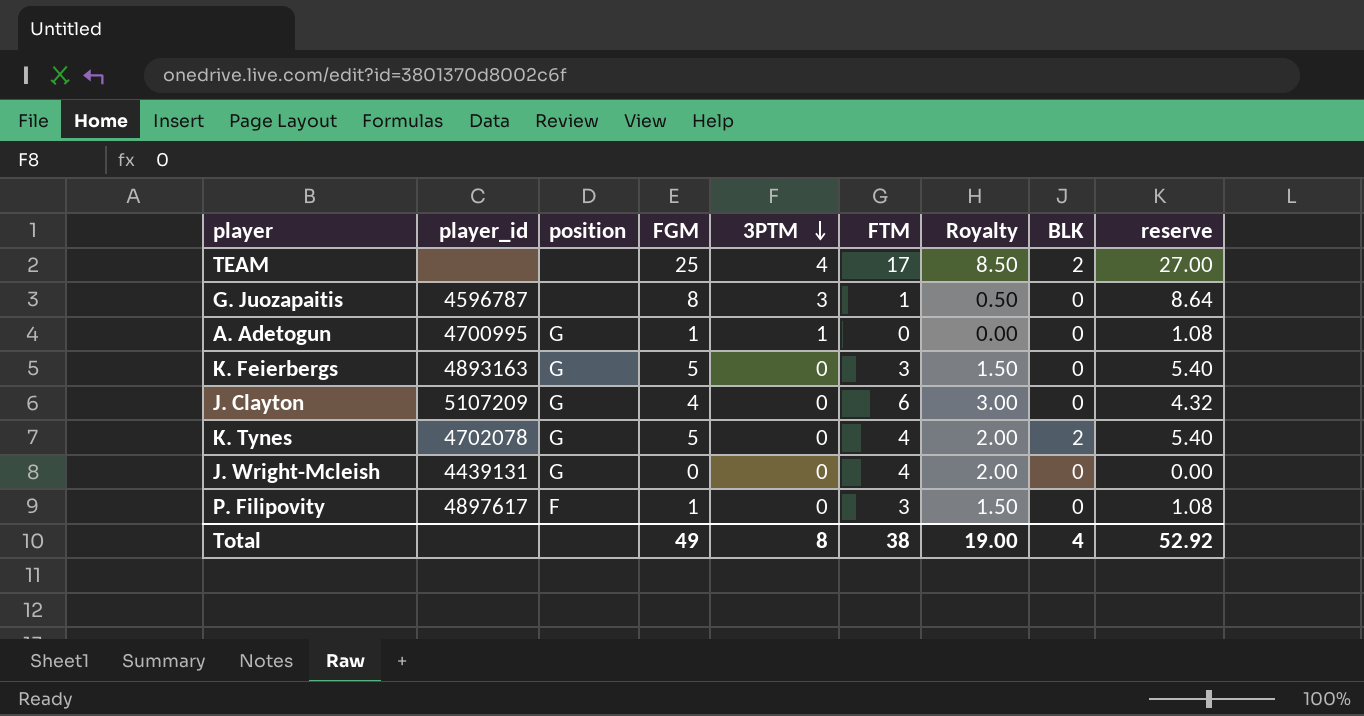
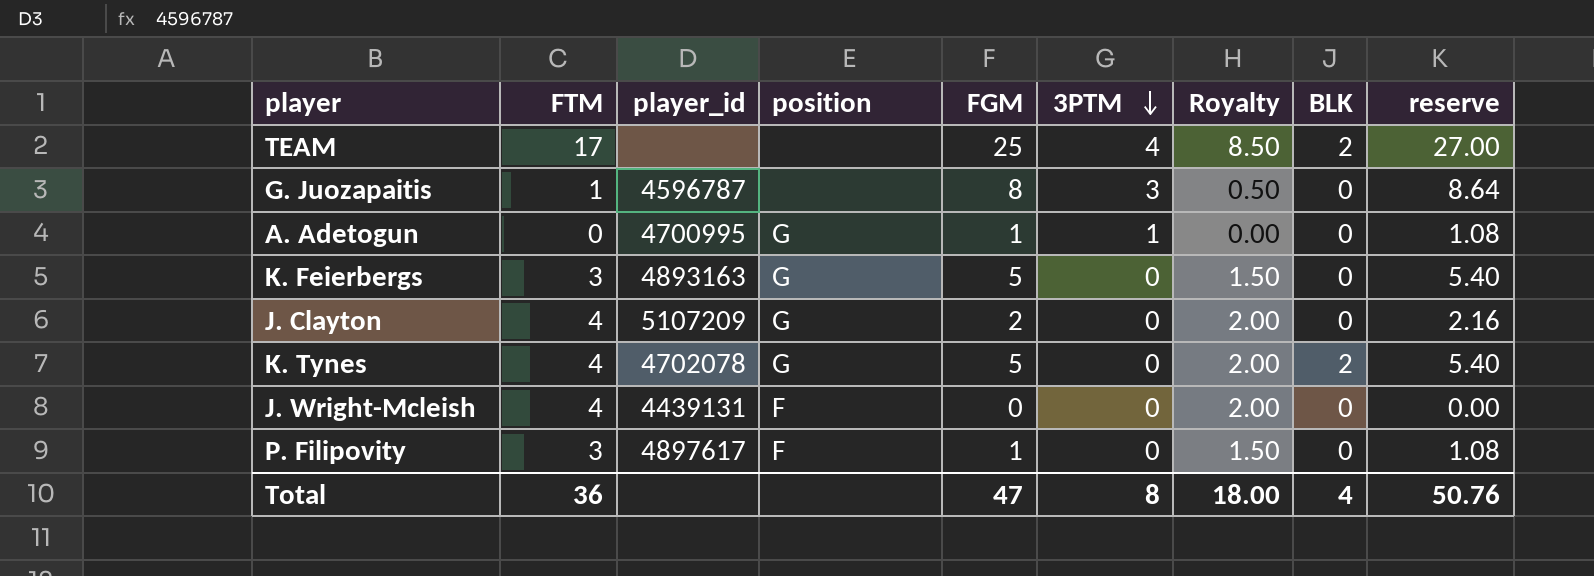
column FTM | position: 6 -> 2
J. Clayton | FTM: 6 -> 4
J. Clayton | FGM: 4 -> 2
J. Clayton | Royalty: 3.00 -> 2.00
J. Clayton | reserve: 4.32 -> 2.16
J. Wright-Mcleish | position: G -> F
Total | FTM: 38 -> 36
Total | FGM: 49 -> 47
Total | Royalty: 19.00 -> 18.00
Total | reserve: 52.92 -> 50.76

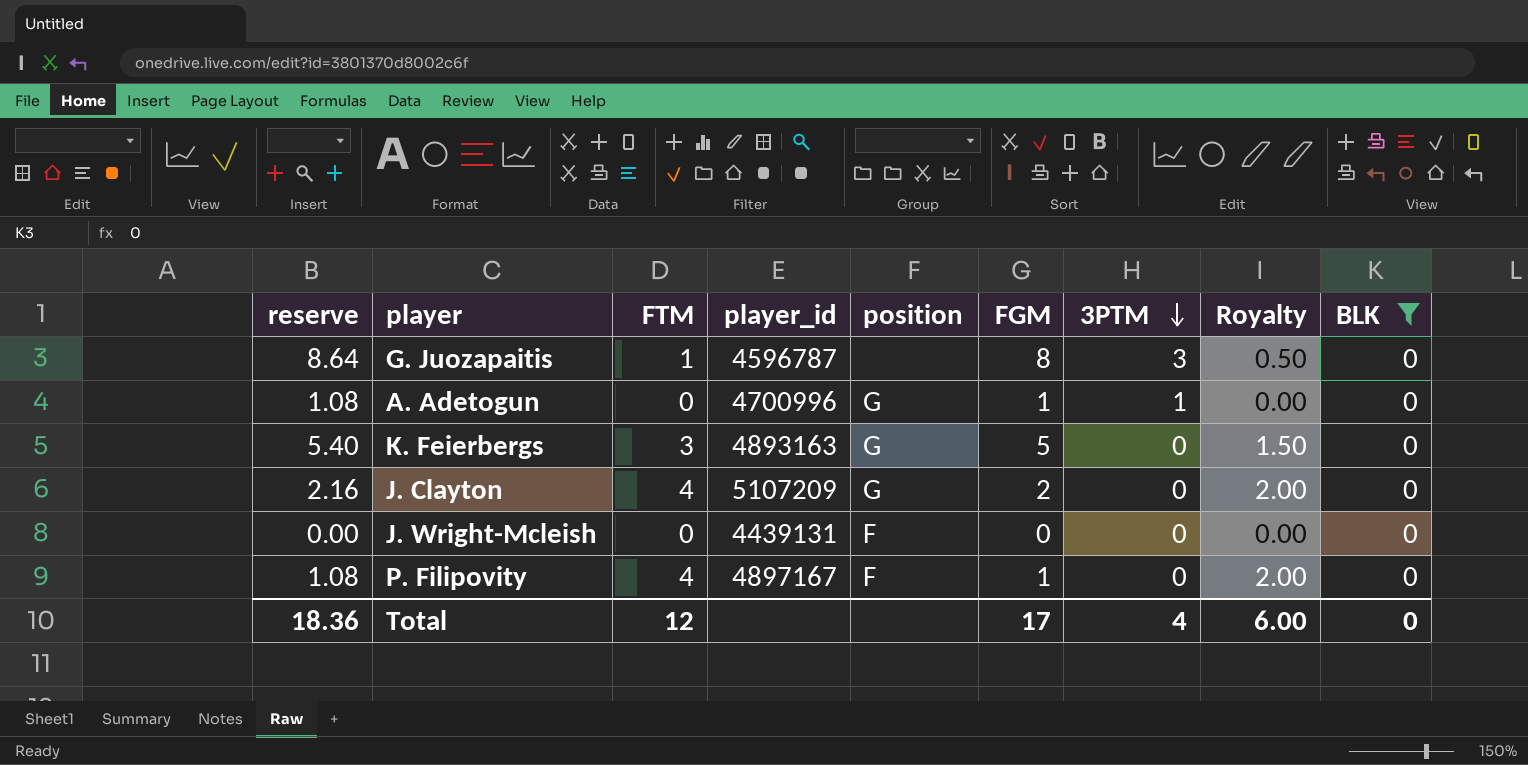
filter: none -> BLK = 0
column reserve | position: 9 -> 1
A. Adetogun | player_id: 4700995 -> 4700996
J. Wright-Mcleish | FTM: 4 -> 0
J. Wright-Mcleish | Royalty: 2.00 -> 0.00
P. Filipovity | FTM: 3 -> 4
P. Filipovity | player_id: 4897617 -> 4897167
P. Filipovity | Royalty: 1.50 -> 2.00
Total | reserve: 50.76 -> 18.36
Total | FTM: 36 -> 12
Total | FGM: 47 -> 17
Total | 3PTM: 8 -> 4
Total | Royalty: 18.00 -> 6.00
Total | BLK: 4 -> 0

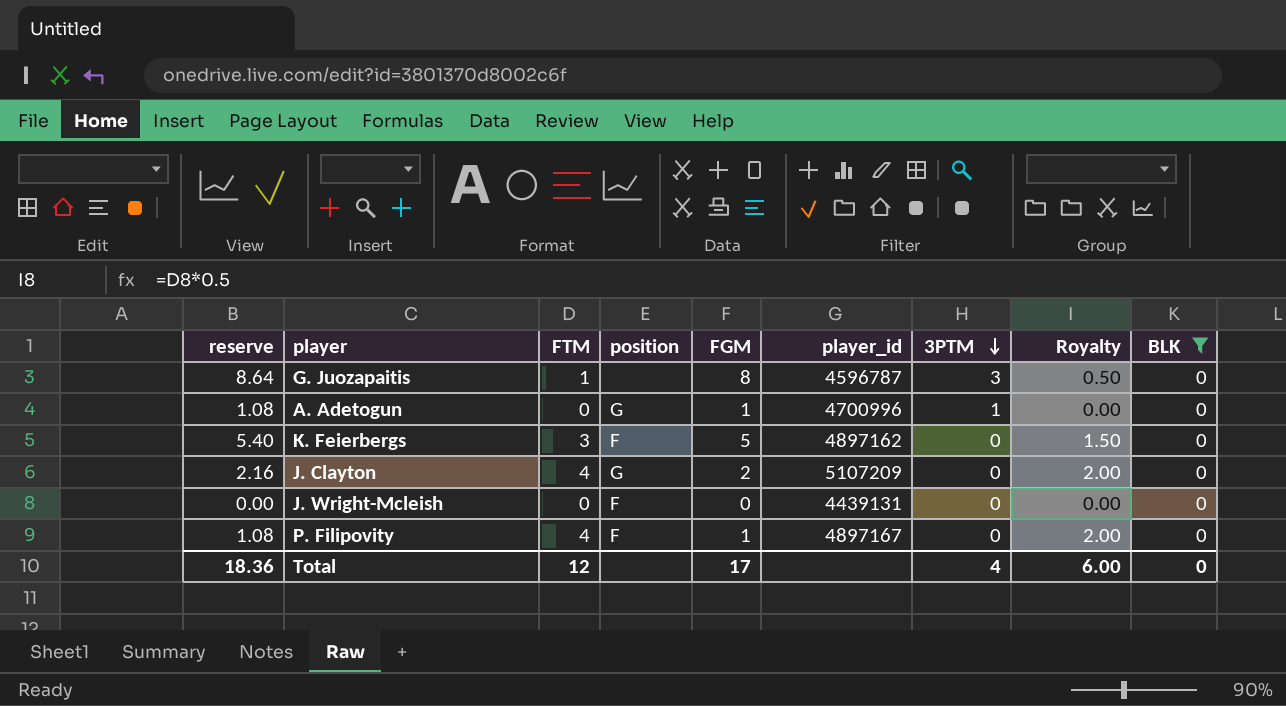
column player_id | position: 4 -> 6
K. Feierbergs | position: G -> F
K. Feierbergs | player_id: 4893163 -> 4897162

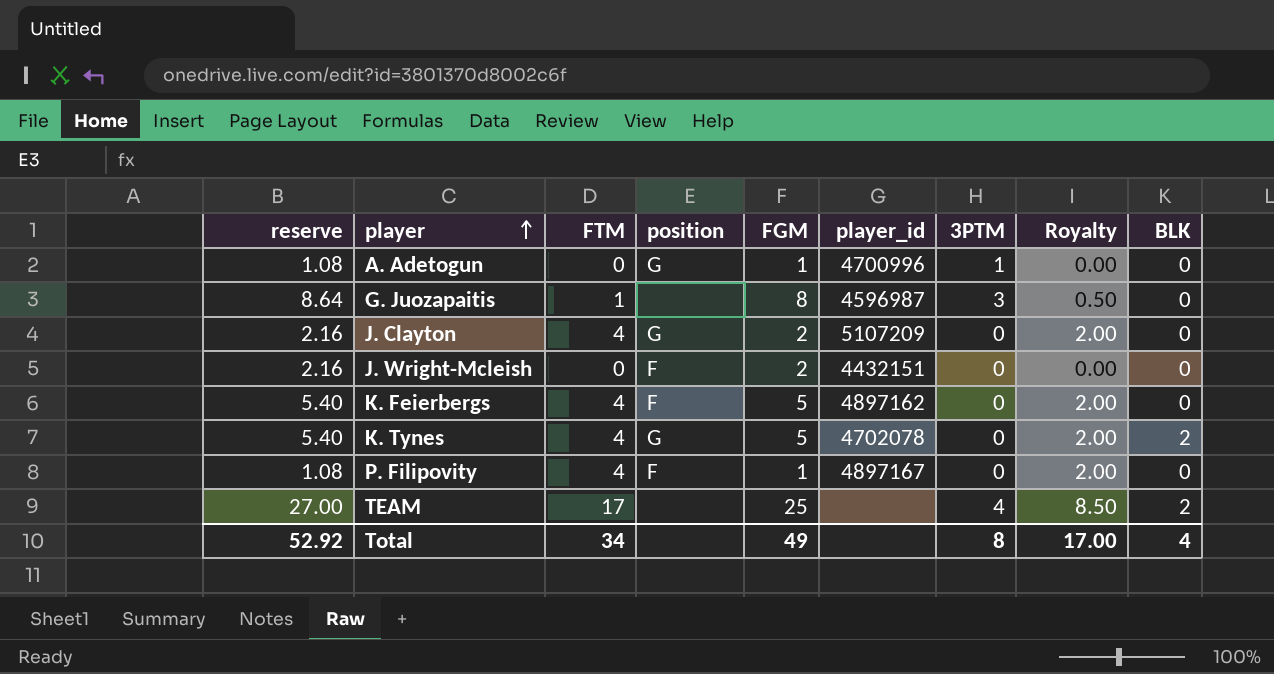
filter: BLK = 0 -> none
row order: 3PTM descending -> player ascending
G. Juozapaitis | player_id: 4596787 -> 4596987
J. Wright-Mcleish | reserve: 0.00 -> 2.16
J. Wright-Mcleish | FGM: 0 -> 2
J. Wright-Mcleish | player_id: 4439131 -> 4432151
K. Feierbergs | FTM: 3 -> 4
K. Feierbergs | Royalty: 1.50 -> 2.00
Total | reserve: 18.36 -> 52.92
Total | FTM: 12 -> 34
Total | FGM: 17 -> 49
Total | 3PTM: 4 -> 8
Total | Royalty: 6.00 -> 17.00
Total | BLK: 0 -> 4

